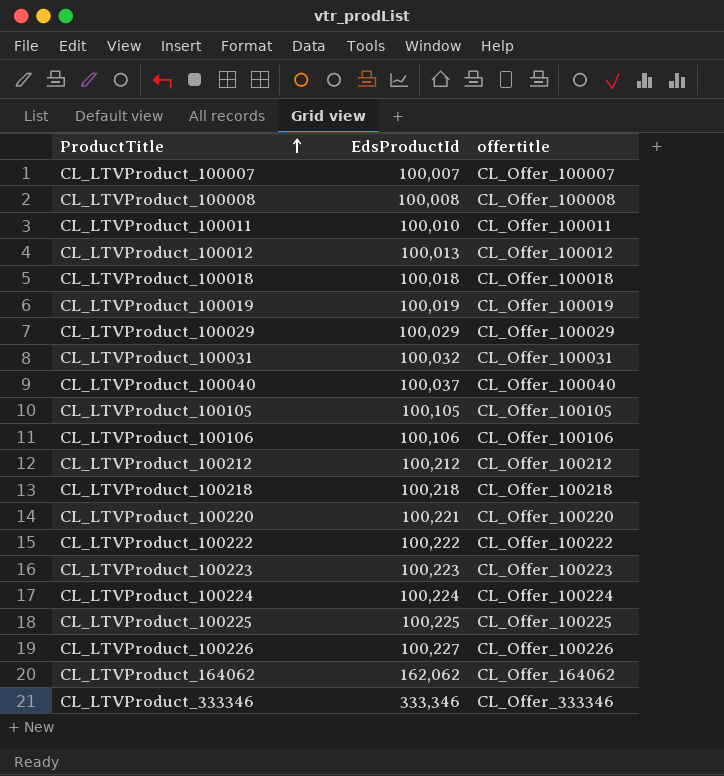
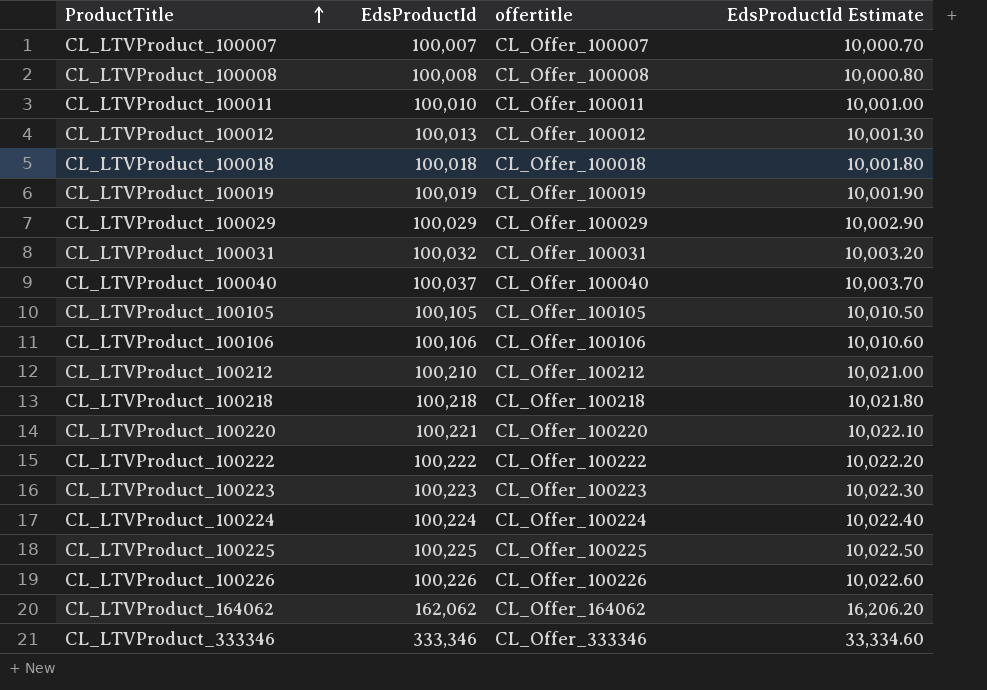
column EdsProductId Estimate | formula: none -> [EdsProductId] * 0.1
CL_LTVProduct_100212 | EdsProductId: 100,212 -> 100,210
CL_LTVProduct_100226 | EdsProductId: 100,227 -> 100,226

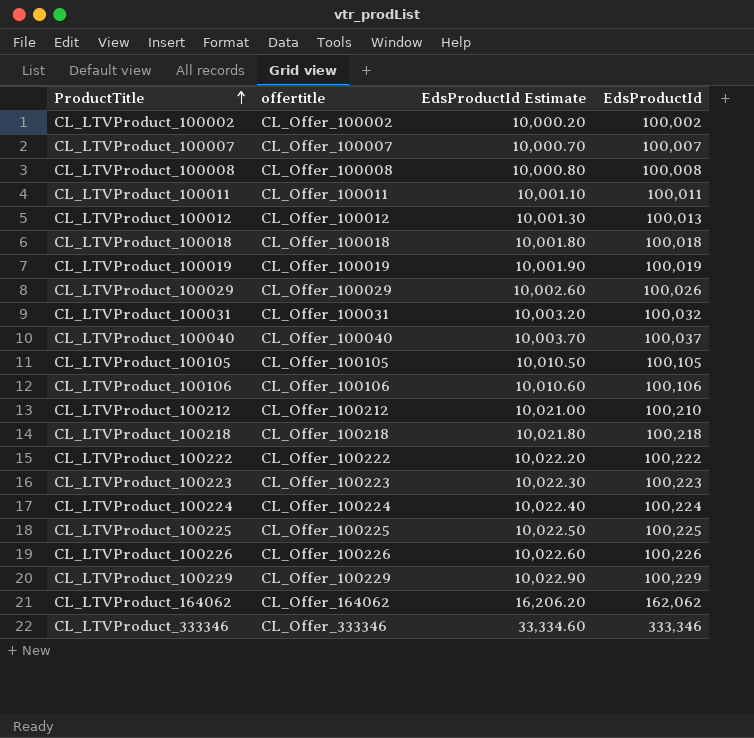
column EdsProductId | position: 2 -> 4
row CL_LTVProduct_100220: 100,221 | CL_Offer_100220 | 10,022.10 -> none
row CL_LTVProduct_100002: none -> CL_Offer_100002 | 10,000.20 | 100,002
CL_LTVProduct_100011 | EdsProductId Estimate: 10,001.00 -> 10,001.10
CL_LTVProduct_100011 | EdsProductId: 100,010 -> 100,011
CL_LTVProduct_100029 | EdsProductId Estimate: 10,002.90 -> 10,002.60
CL_LTVProduct_100029 | EdsProductId: 100,029 -> 100,026
row CL_LTVProduct_100229: none -> CL_Offer_100229 | 10,022.90 | 100,229

